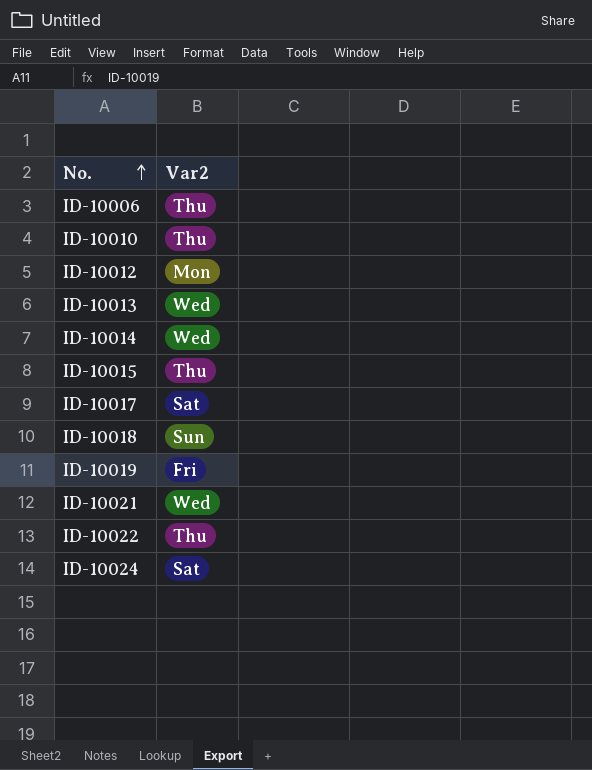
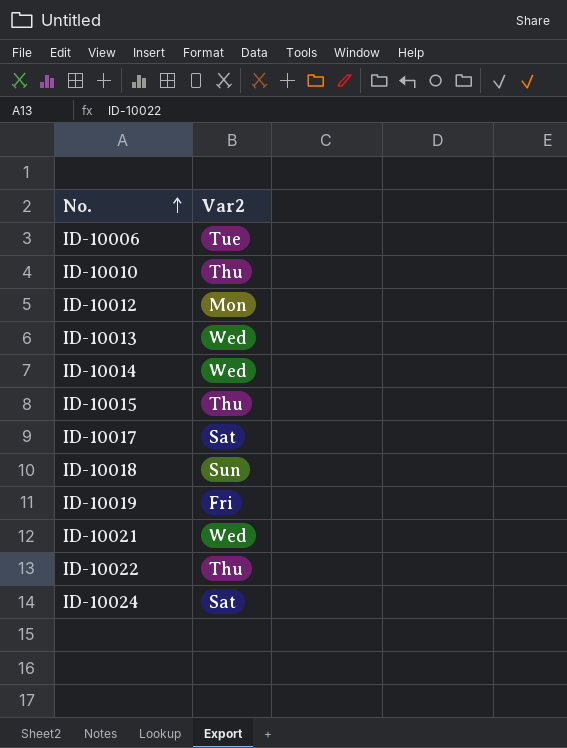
ID-10006 | Var2: Thu -> Tue

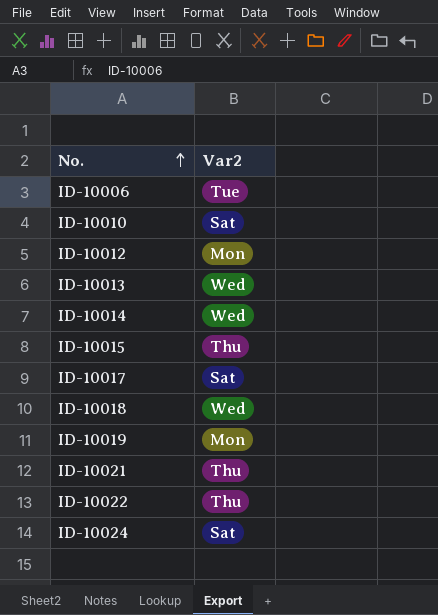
ID-10010 | Var2: Thu -> Sat
ID-10018 | Var2: Sun -> Wed
ID-10019 | Var2: Fri -> Mon
ID-10021 | Var2: Wed -> Thu

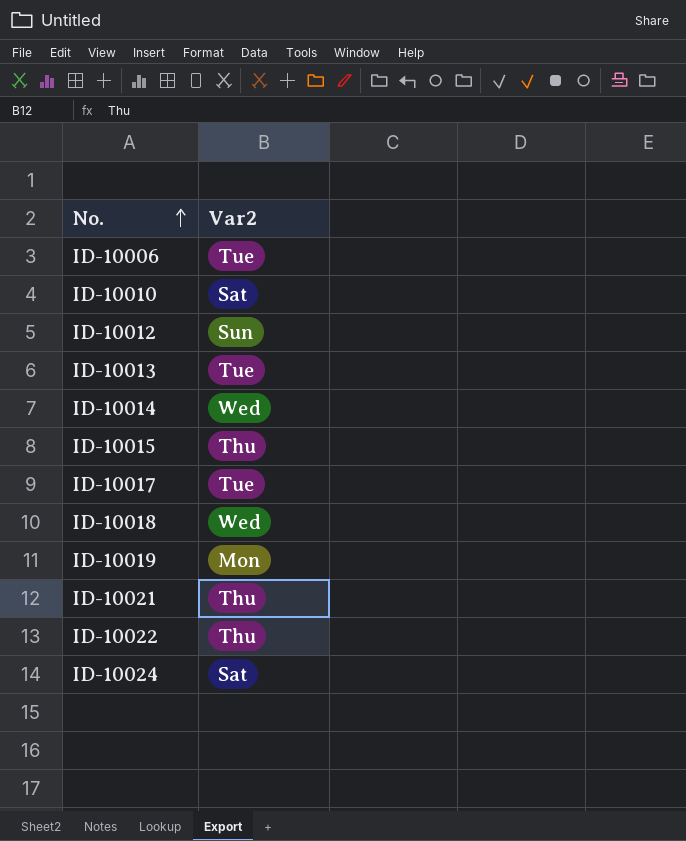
ID-10012 | Var2: Mon -> Sun
ID-10013 | Var2: Wed -> Tue
ID-10017 | Var2: Sat -> Tue

